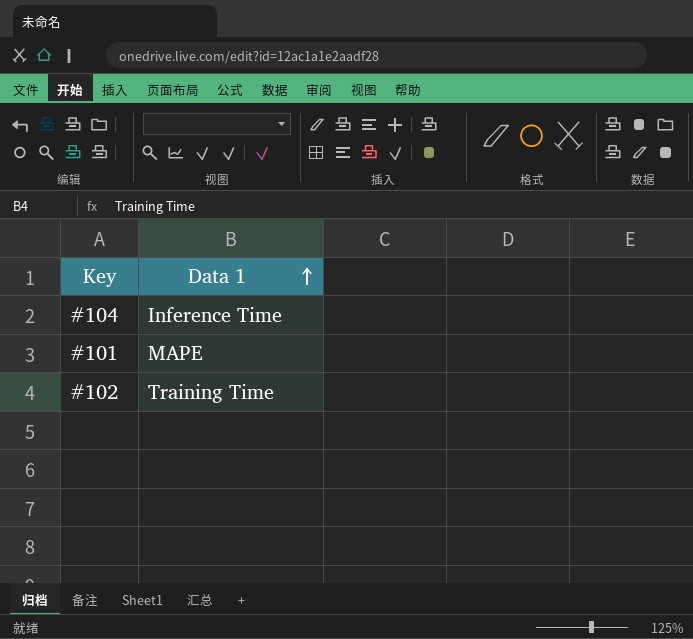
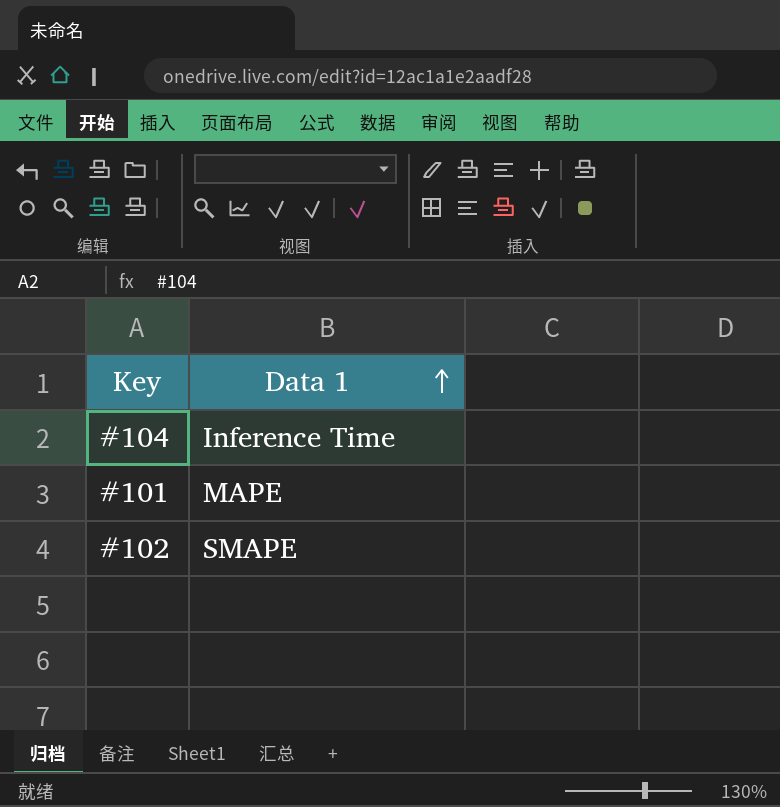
#102 | Data 1: Training Time -> SMAPE

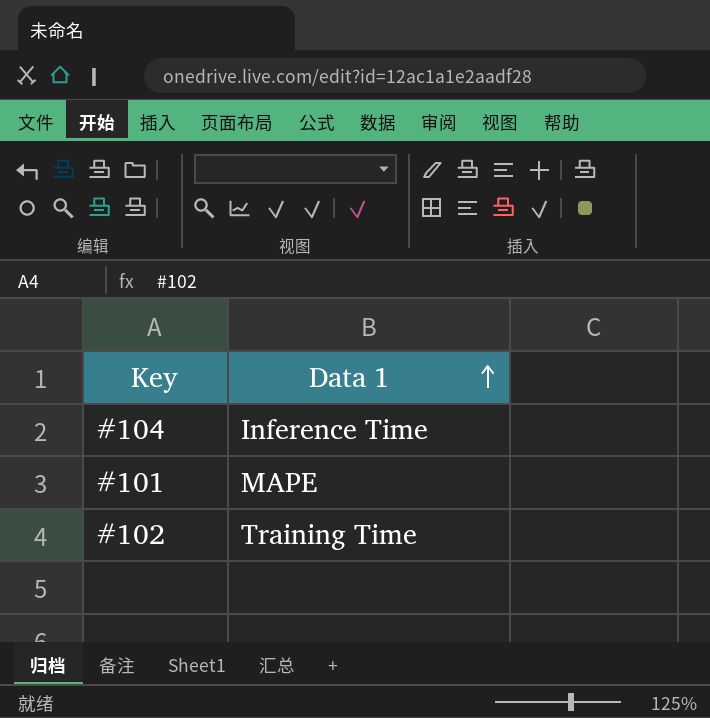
#102 | Data 1: SMAPE -> Training Time

